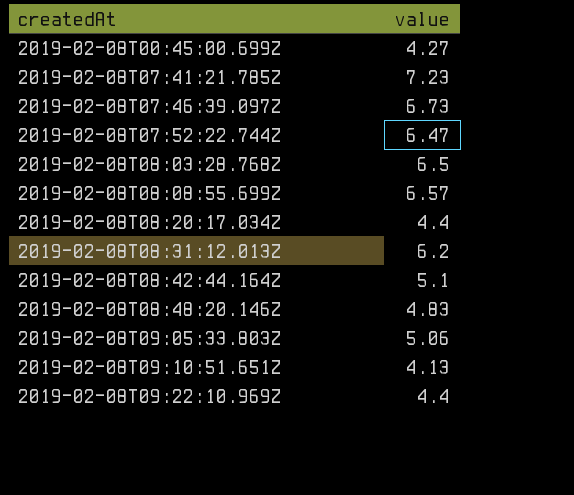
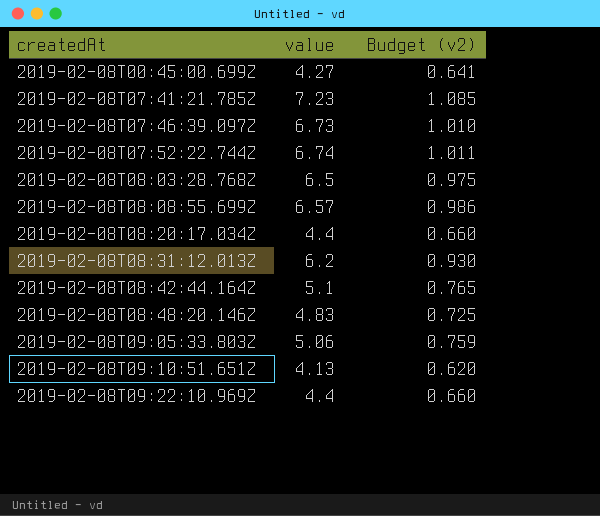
column Budget (v2) | formula: none -> [value] * 0.15
2019-02-08T07:52:22.744Z | value: 6.47 -> 6.74

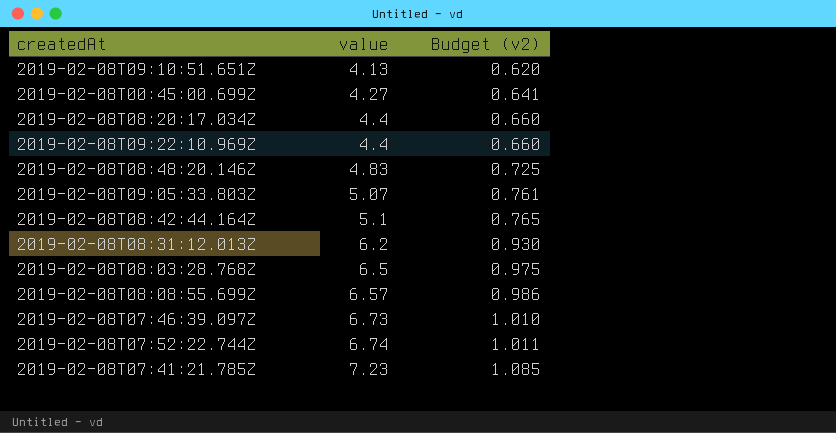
row order: createdAt ascending -> value ascending
2019-02-08T09:05:33.803Z | value: 5.06 -> 5.07
2019-02-08T09:05:33.803Z | Budget (v2): 0.759 -> 0.761

